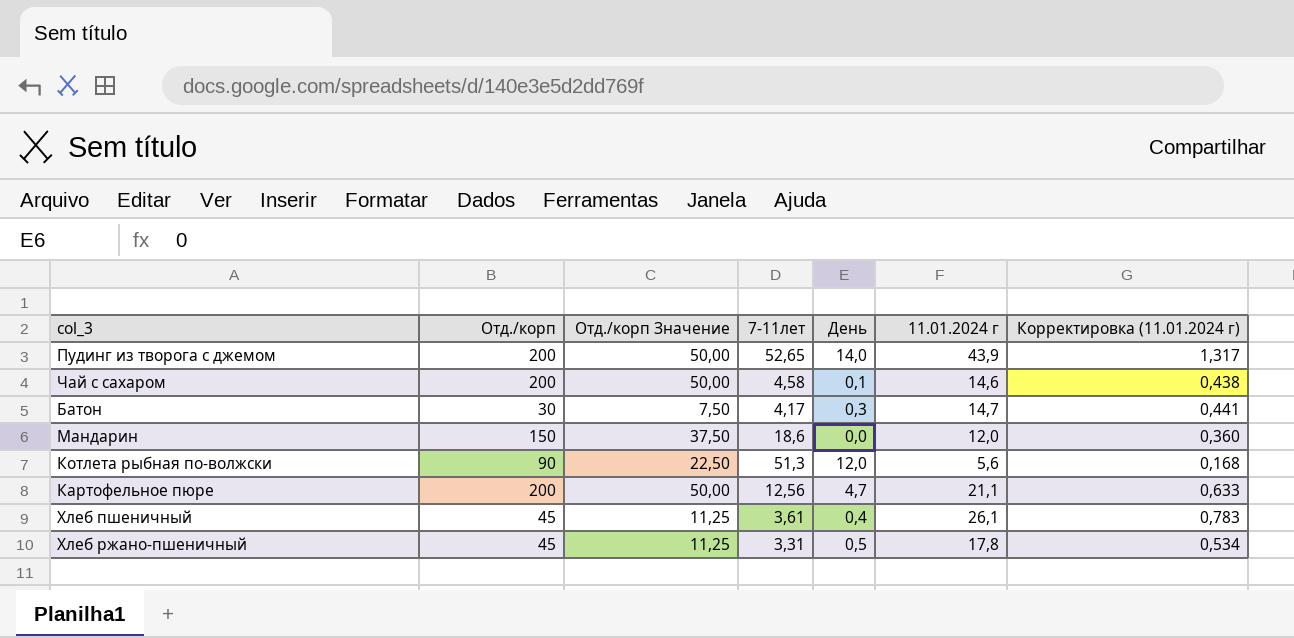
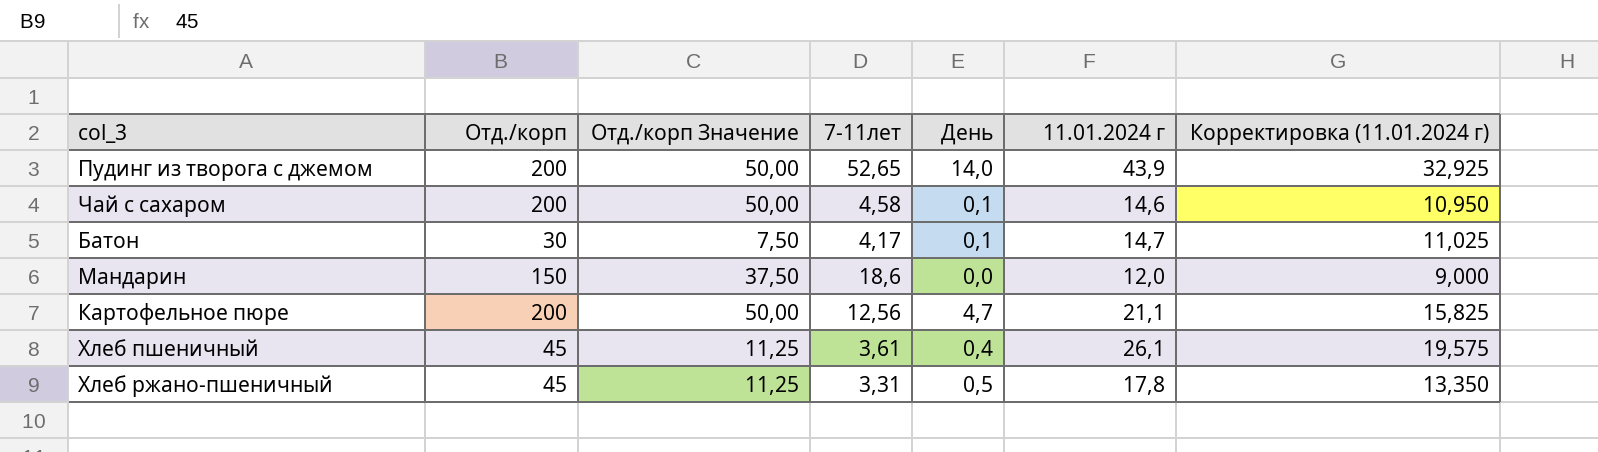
column Корректировка (11.01.2024 г) | formula: [11.01.2024 г] * 0,03 -> [11.01.2024 г] * 0,75
row Котлета рыбная по-волжски: 90 | 22,50 | 51,3 | 12,0 | 5,6 | 0,168 -> none
Батон | День: 0,3 -> 0,1

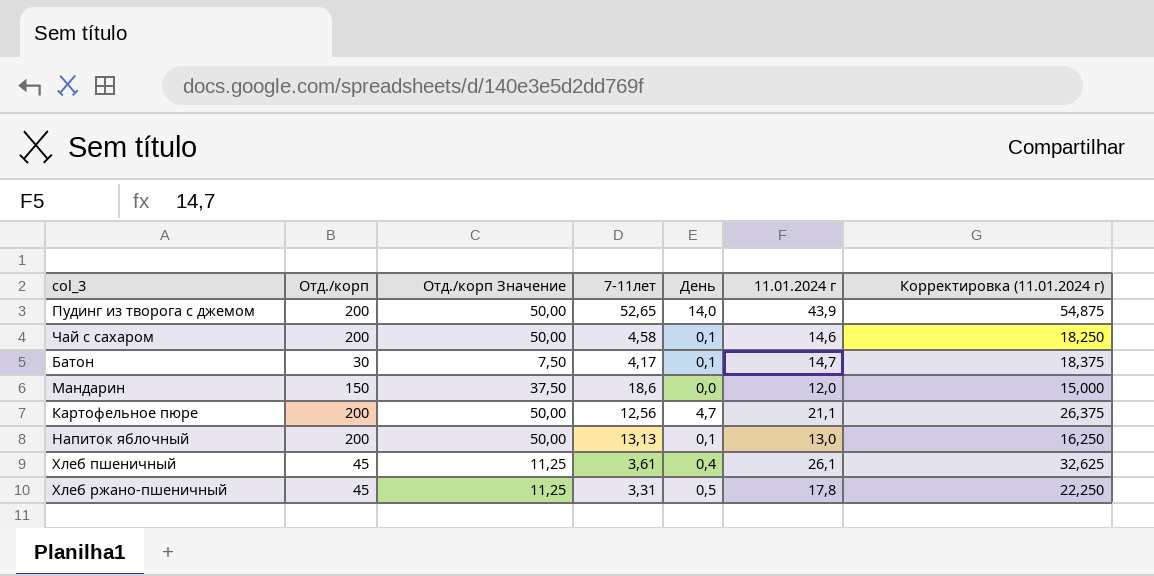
column Корректировка (11.01.2024 г) | formula: [11.01.2024 г] * 0,75 -> [11.01.2024 г] * 1,25
row Напиток яблочный: none -> 200 | 50,00 | 13,13 | 0,1 | 13,0 | 16,250

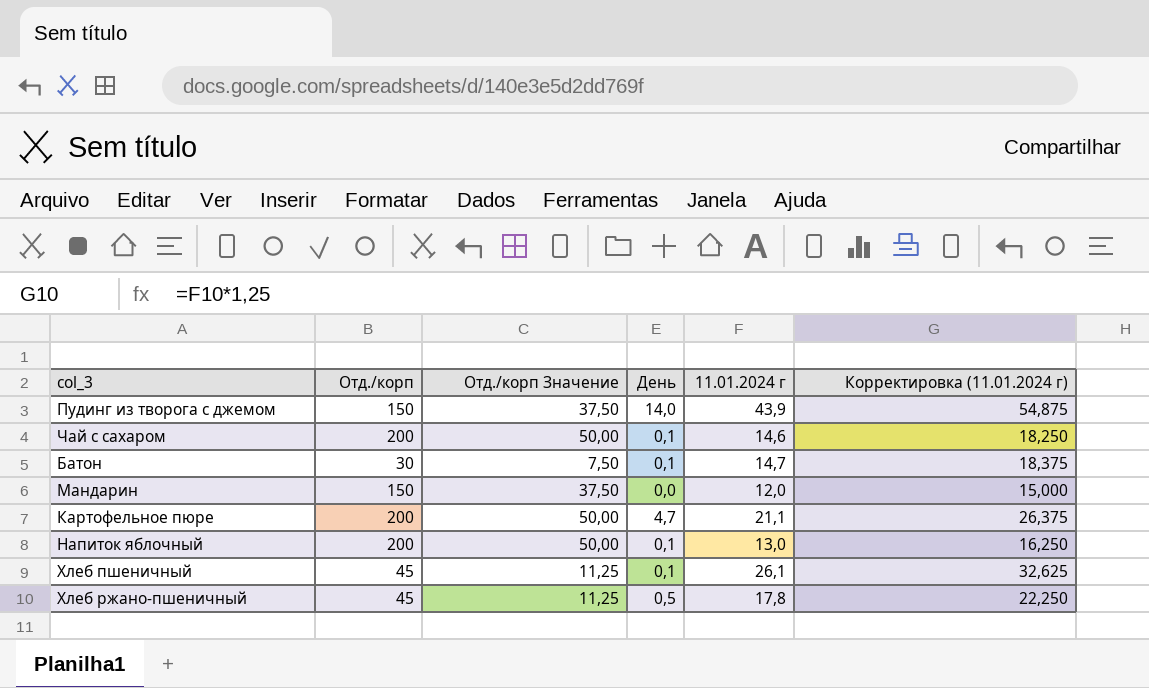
column 7-11лет | position: 4 -> none
Пудинг из творога с джемом | Отд./корп: 200 -> 150
Пудинг из творога с джемом | Отд./корп Значение: 50,00 -> 37,50
Хлеб пшеничный | День: 0,4 -> 0,1

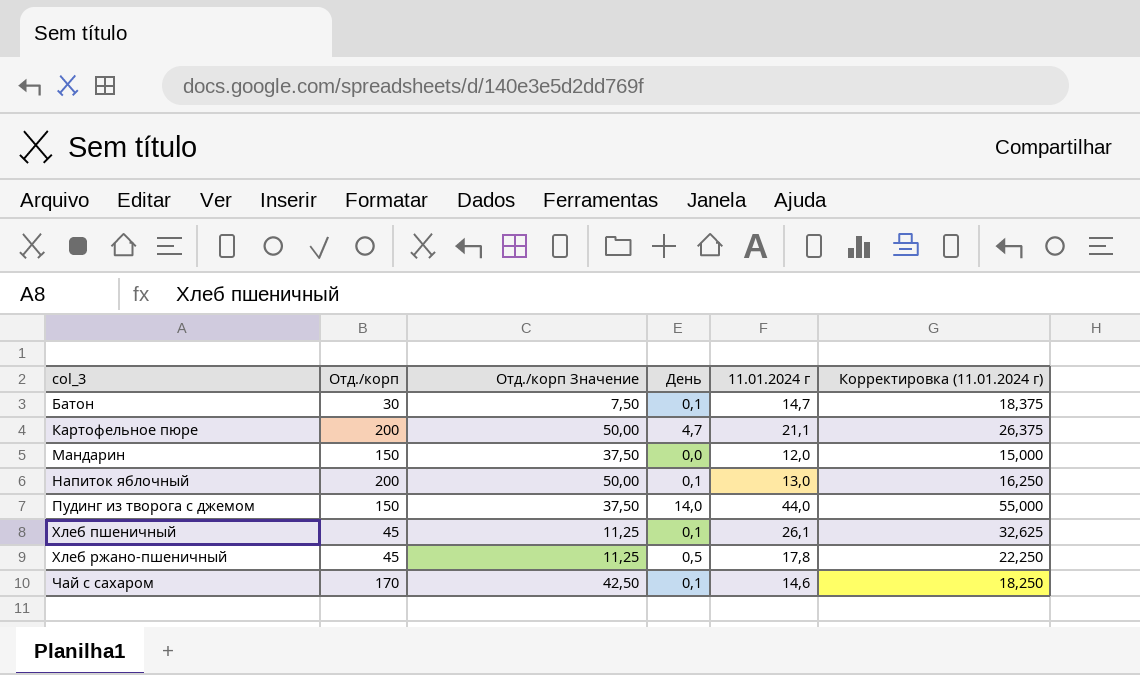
row order: none -> col_3 ascending
Пудинг из творога с джемом | 11.01.2024 г: 43,9 -> 44,0
Пудинг из творога с джемом | Корректировка (11.01.2024 г): 54,875 -> 55,000
Чай с сахаром | Отд./корп: 200 -> 170
Чай с сахаром | Отд./корп Значение: 50,00 -> 42,50

